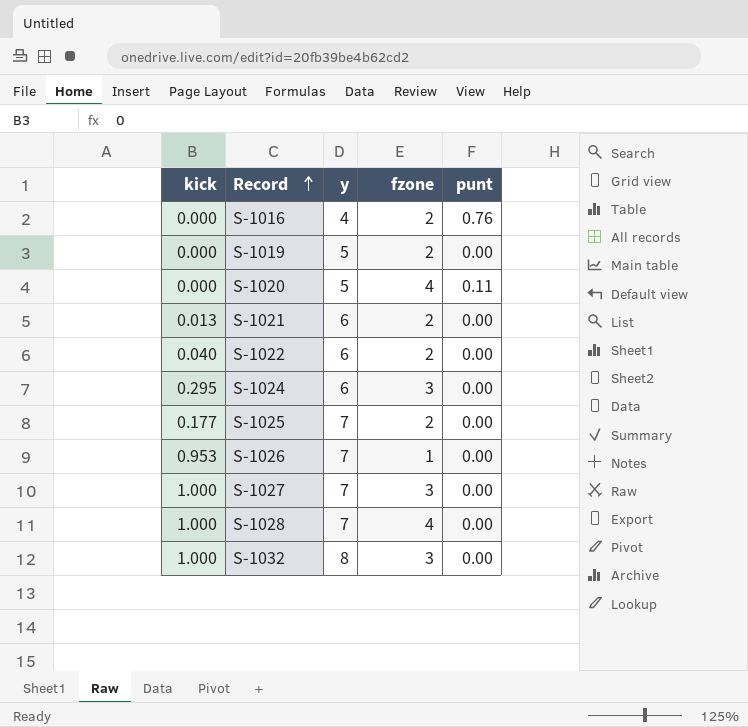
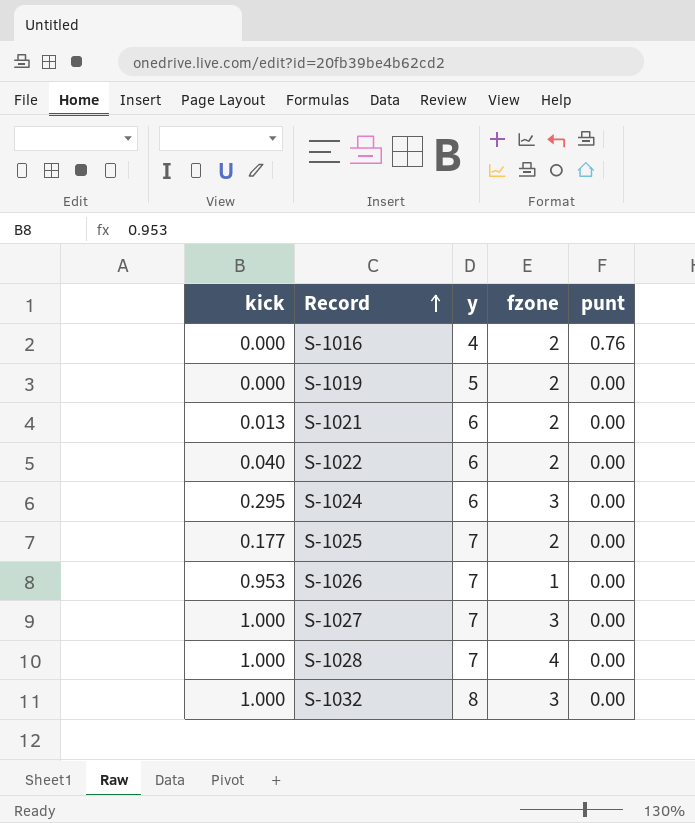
row S-1020: 0.000 | 5 | 4 | 0.11 -> none

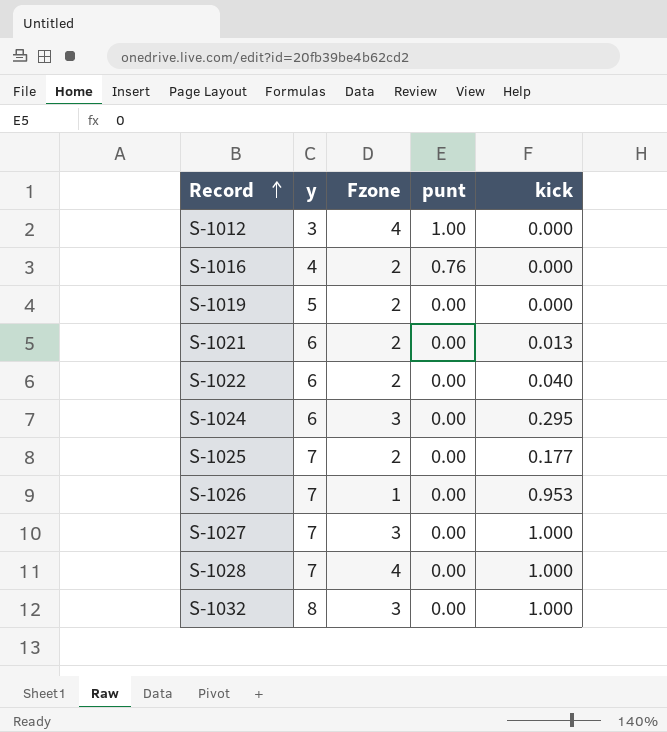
column name: fzone -> Fzone
column kick | position: 1 -> 5
row S-1012: none -> 3 | 4 | 1.00 | 0.000

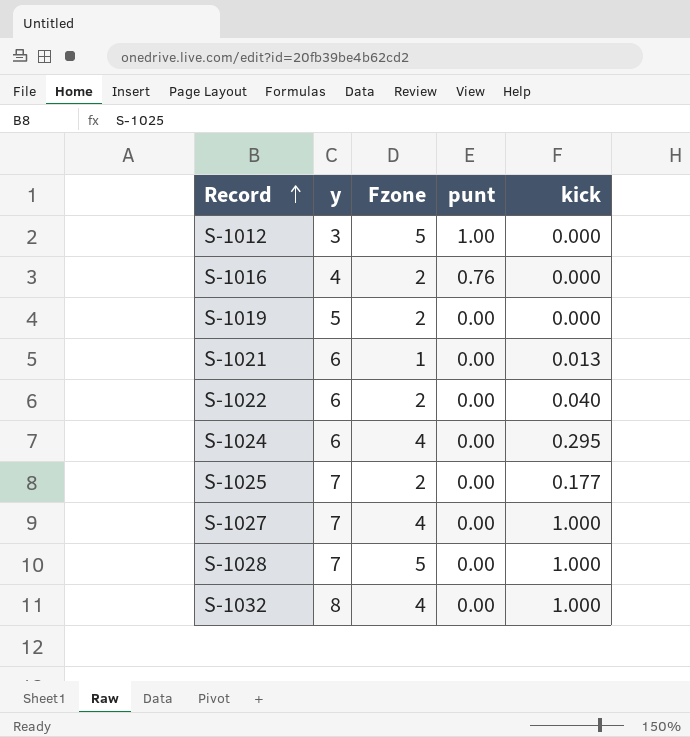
row S-1026: 7 | 1 | 0.00 | 0.953 -> none
S-1012 | Fzone: 4 -> 5
S-1021 | Fzone: 2 -> 1
S-1024 | Fzone: 3 -> 4
S-1027 | Fzone: 3 -> 4
S-1028 | Fzone: 4 -> 5
S-1032 | Fzone: 3 -> 4

